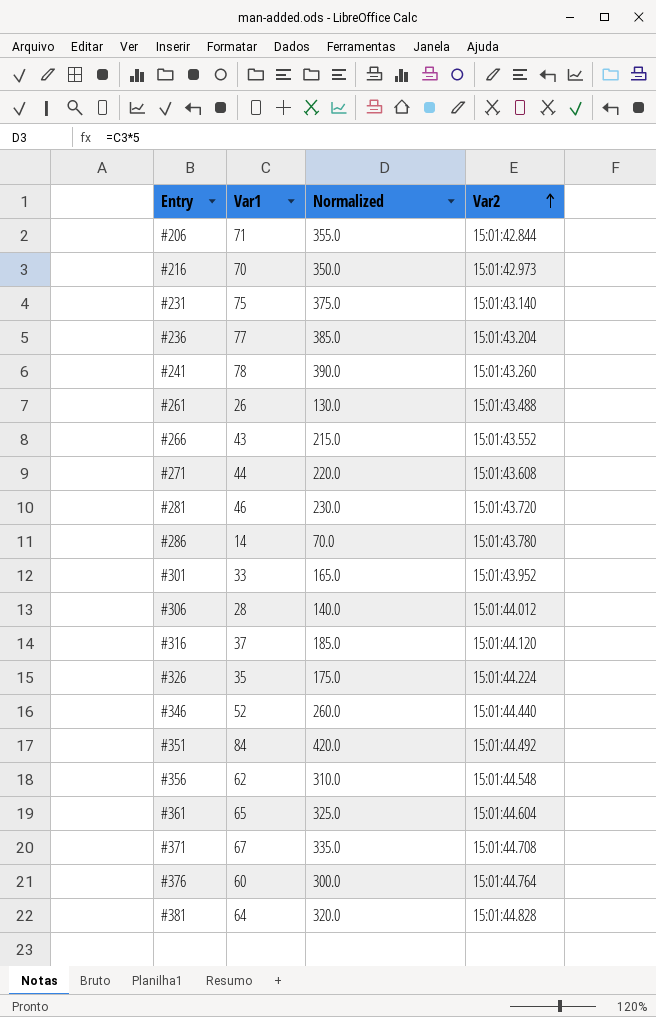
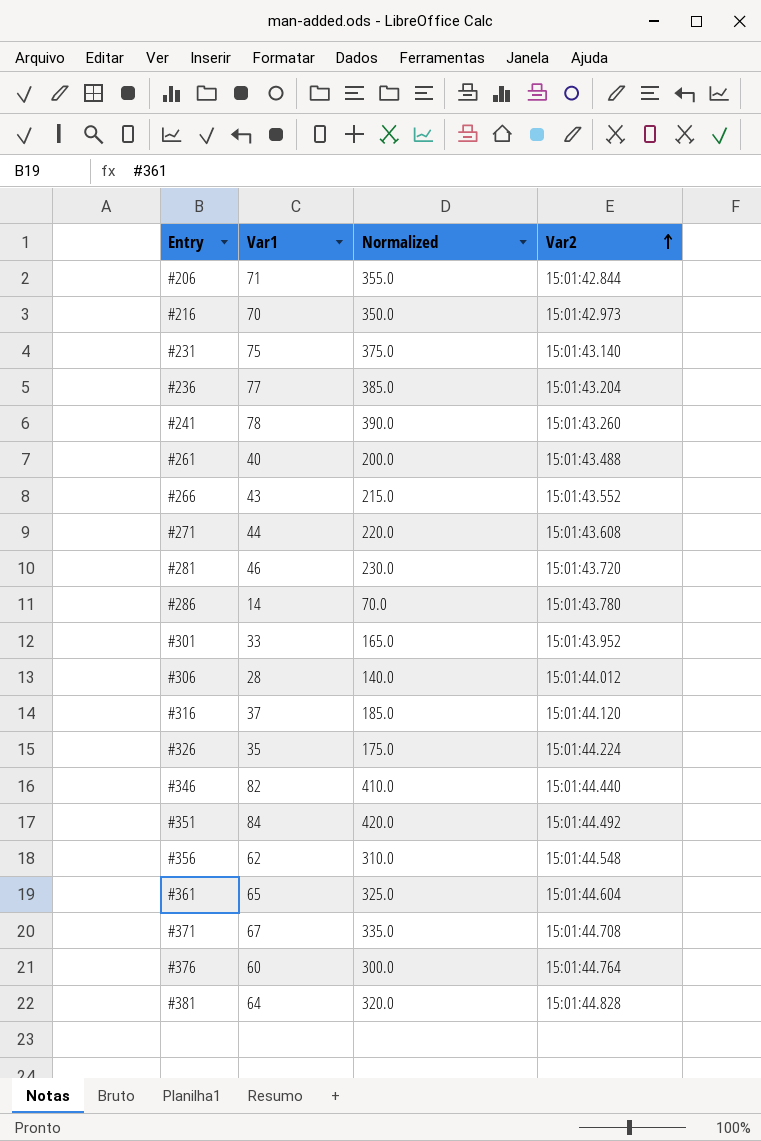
#261 | Var1: 26 -> 40
#261 | Normalized: 130.0 -> 200.0
#346 | Var1: 52 -> 82
#346 | Normalized: 260.0 -> 410.0

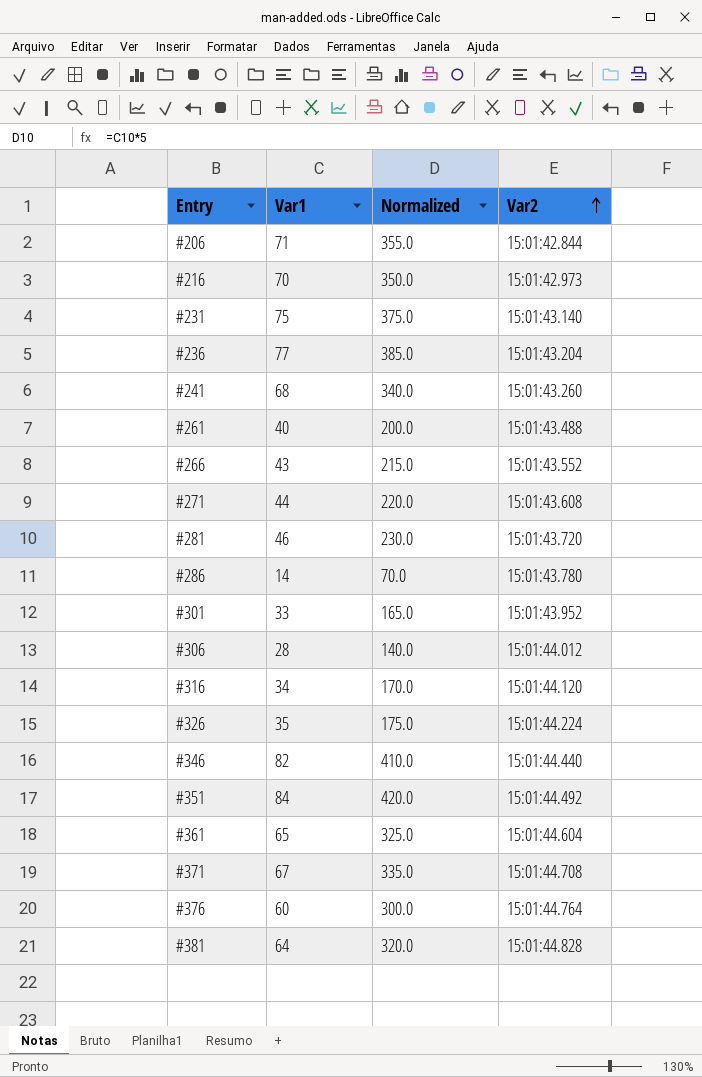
row #356: 62 | 310.0 | 15:01:44.548 -> none
#241 | Var1: 78 -> 68
#241 | Normalized: 390.0 -> 340.0
#316 | Var1: 37 -> 34
#316 | Normalized: 185.0 -> 170.0

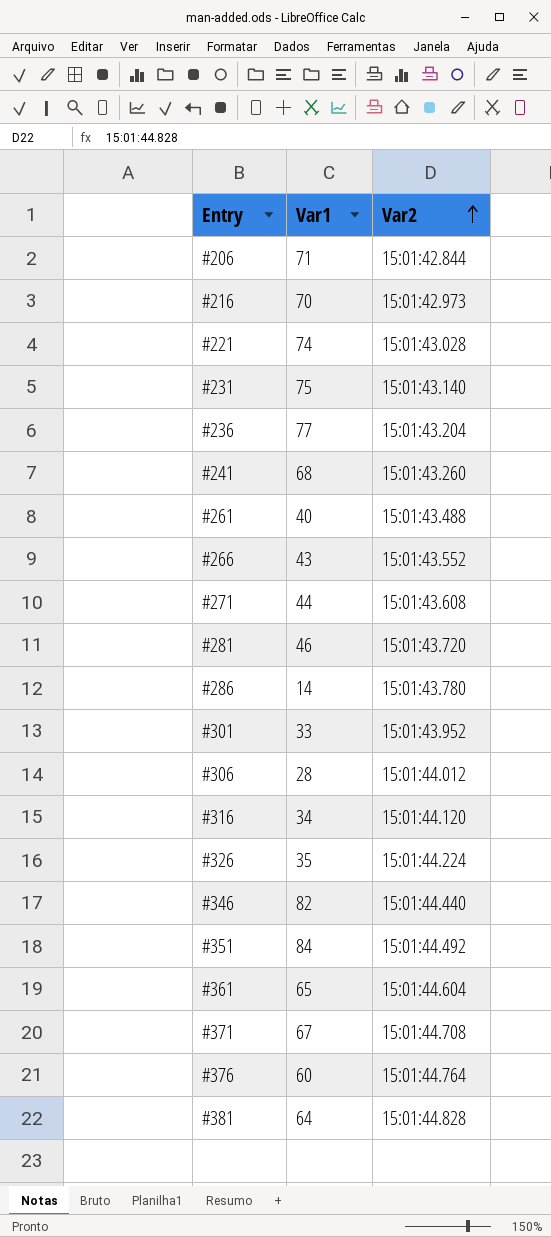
column Normalized | formula: [Var1] * 5 -> none
row #221: none -> 74 | 15:01:43.028

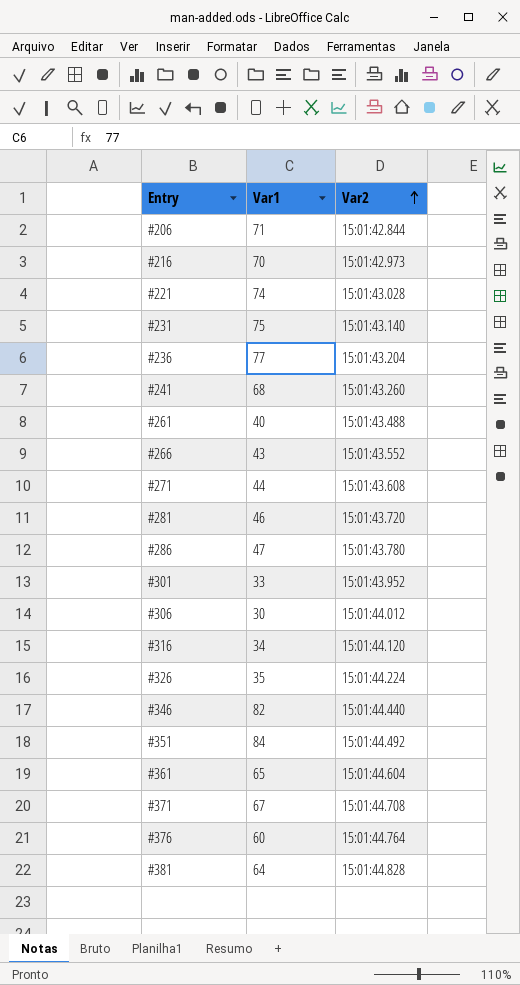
#286 | Var1: 14 -> 47
#306 | Var1: 28 -> 30

